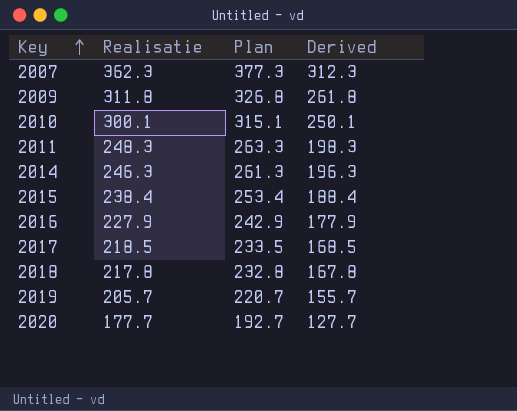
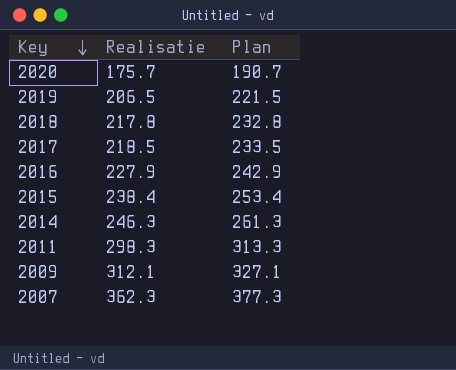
row order: Key ascending -> Key descending
column Derived | formula: [Realisatie] - 50 -> none
row 2010: 300.1 | 315.1 | 250.1 -> none
2020 | Realisatie: 177.7 -> 175.7
2020 | Plan: 192.7 -> 190.7
2019 | Realisatie: 205.7 -> 206.5
2019 | Plan: 220.7 -> 221.5
2011 | Realisatie: 248.3 -> 298.3
2011 | Plan: 263.3 -> 313.3
2009 | Realisatie: 311.8 -> 312.1
2009 | Plan: 326.8 -> 327.1

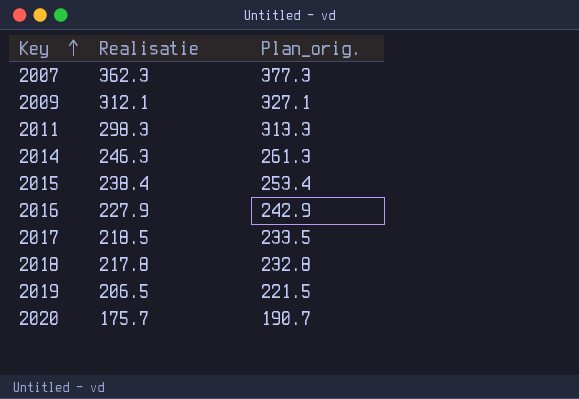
row order: Key descending -> Key ascending
column name: Plan -> Plan_orig.

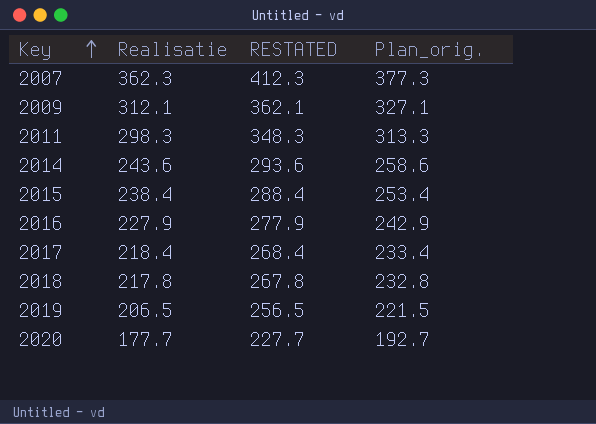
column RESTATED | formula: none -> [Realisatie] + 50
2014 | Realisatie: 246.3 -> 243.6
2014 | Plan_orig.: 261.3 -> 258.6
2017 | Realisatie: 218.5 -> 218.4
2017 | Plan_orig.: 233.5 -> 233.4
2020 | Realisatie: 175.7 -> 177.7
2020 | Plan_orig.: 190.7 -> 192.7

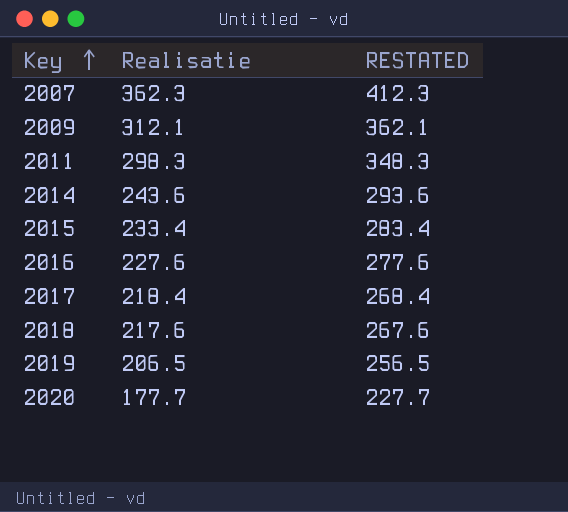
column Plan_orig. | formula: [Realisatie] + 15 -> none
2015 | Realisatie: 238.4 -> 233.4
2015 | RESTATED: 288.4 -> 283.4
2016 | Realisatie: 227.9 -> 227.6
2016 | RESTATED: 277.9 -> 277.6
2018 | Realisatie: 217.8 -> 217.6
2018 | RESTATED: 267.8 -> 267.6

